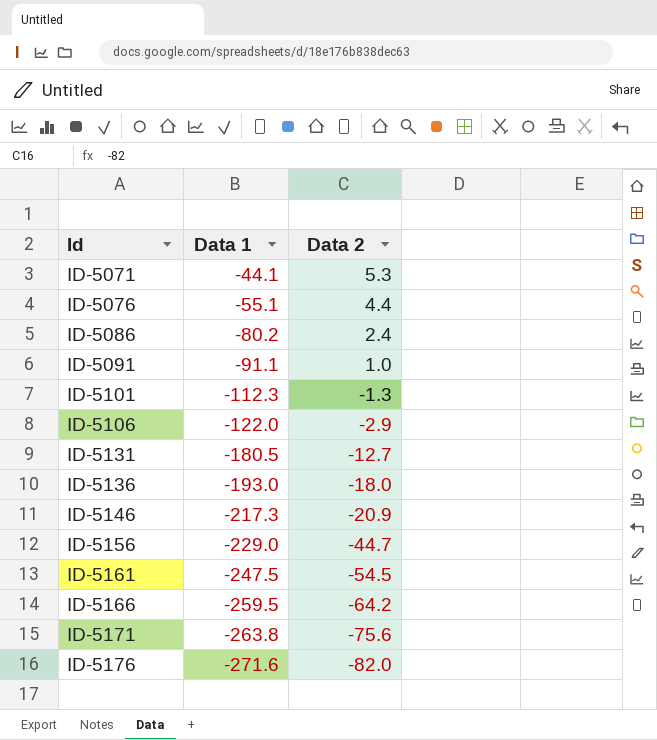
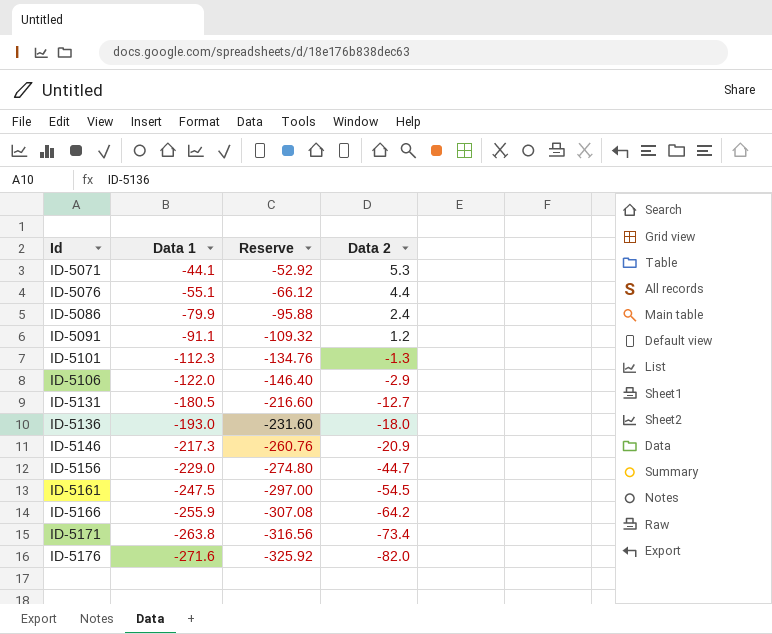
column Reserve | formula: none -> [Data 1] * 1.2
ID-5086 | Data 1: -80.2 -> -79.9
ID-5091 | Data 2: 1.0 -> 1.2
ID-5166 | Data 1: -259.5 -> -255.9
ID-5171 | Data 2: -75.6 -> -73.4

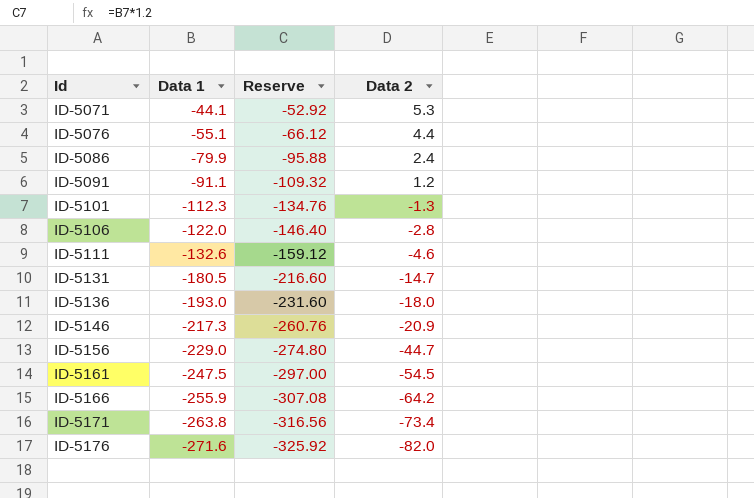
ID-5106 | Data 2: -2.9 -> -2.8
row ID-5111: none -> -132.6 | -159.12 | -4.6
ID-5131 | Data 2: -12.7 -> -14.7

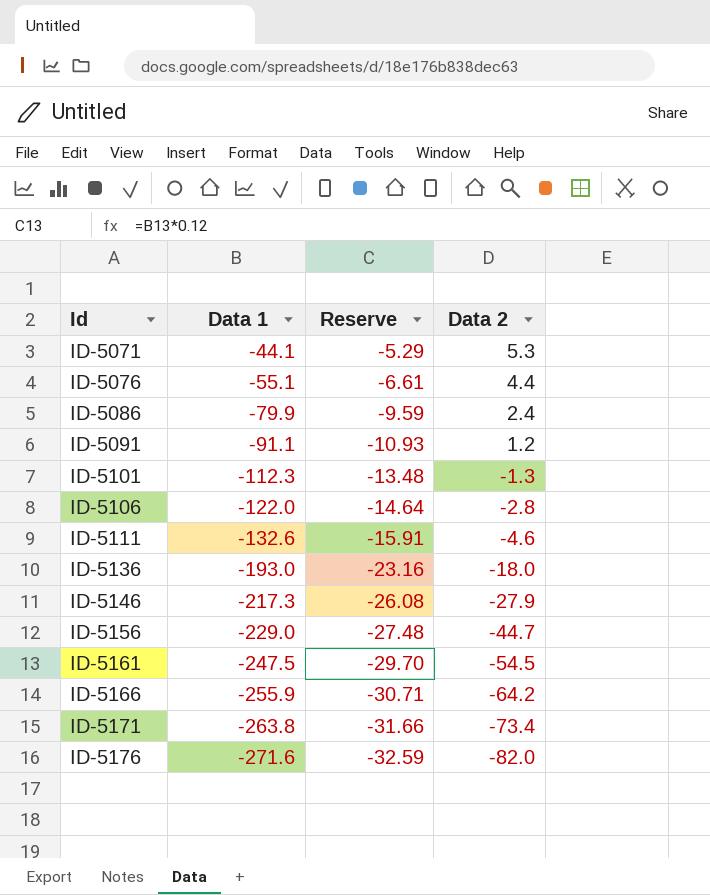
column Reserve | formula: [Data 1] * 1.2 -> [Data 1] * 0.12
row ID-5131: -180.5 | -216.60 | -14.7 -> none
ID-5146 | Data 2: -20.9 -> -27.9

